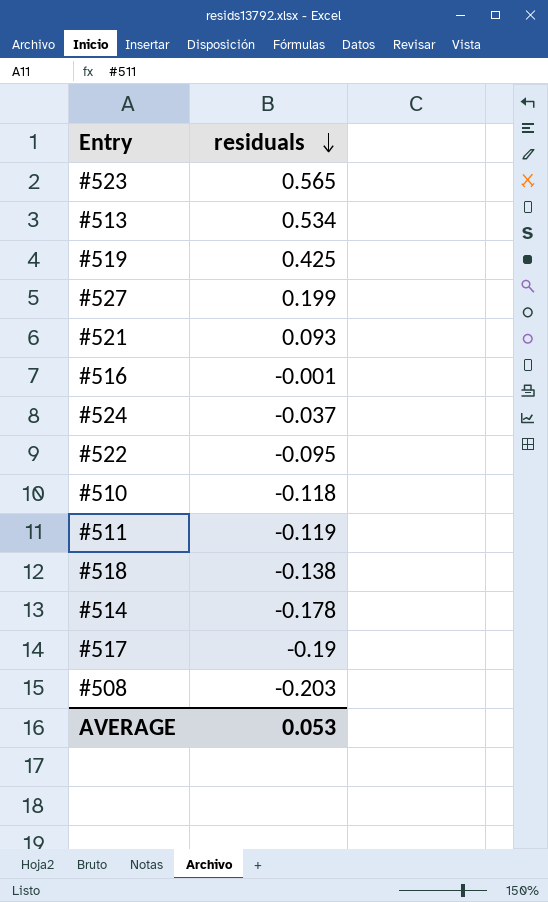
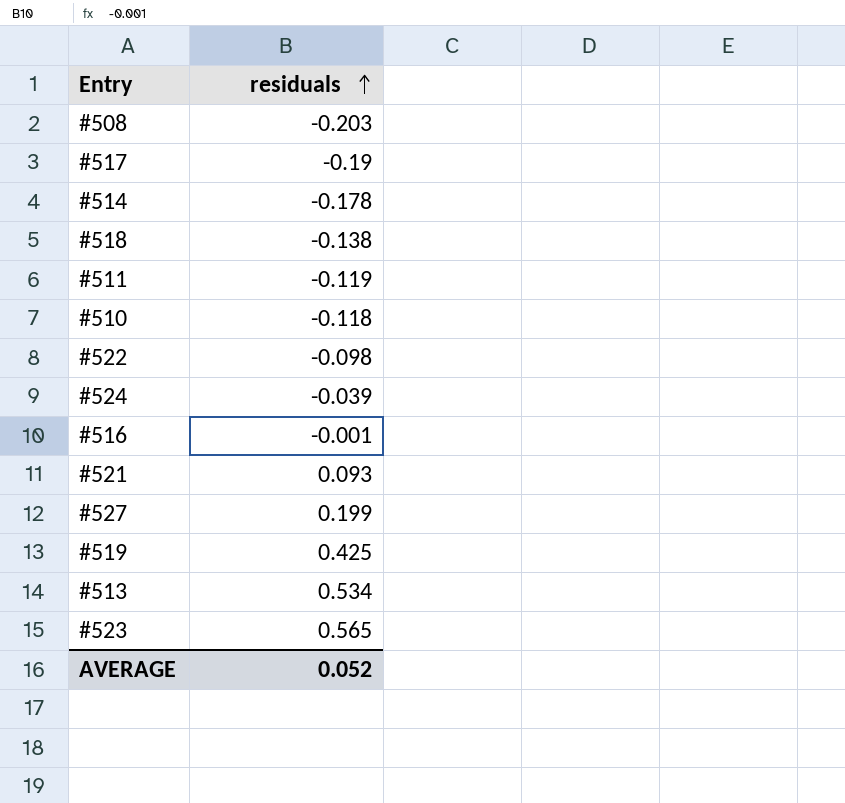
row order: residuals descending -> residuals ascending
#522 | residuals: -0.095 -> -0.098
#524 | residuals: -0.037 -> -0.039
AVERAGE | residuals: 0.053 -> 0.052

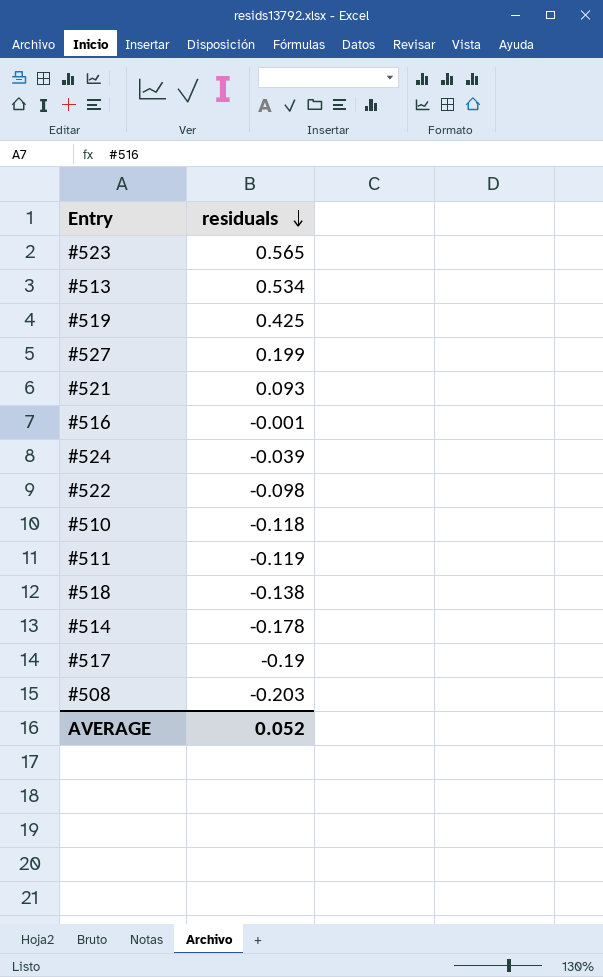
row order: residuals ascending -> residuals descending

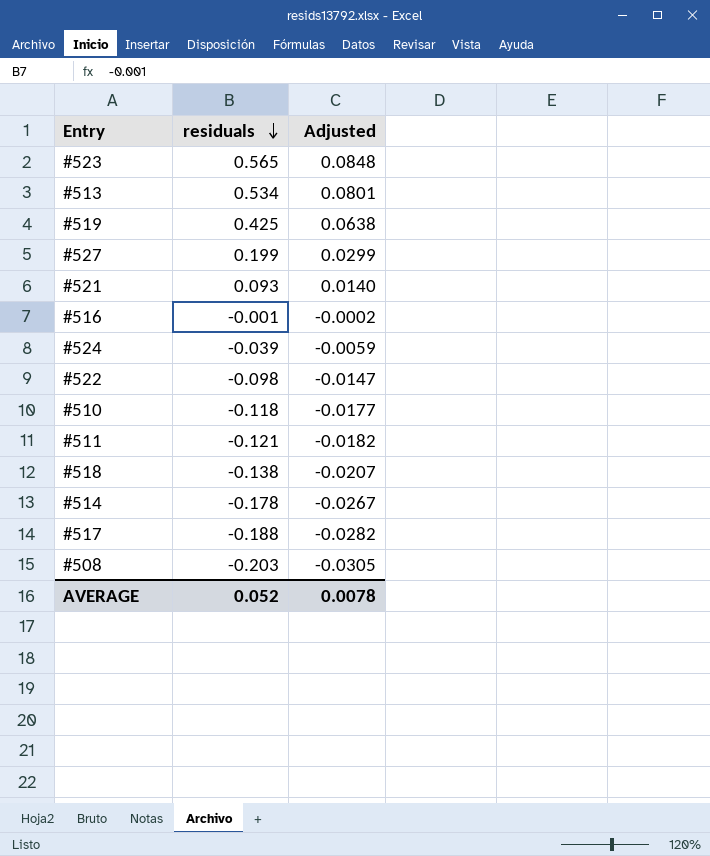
column Adjusted | formula: none -> [residuals] * 0.15
#511 | residuals: -0.119 -> -0.121
#517 | residuals: -0.19 -> -0.188

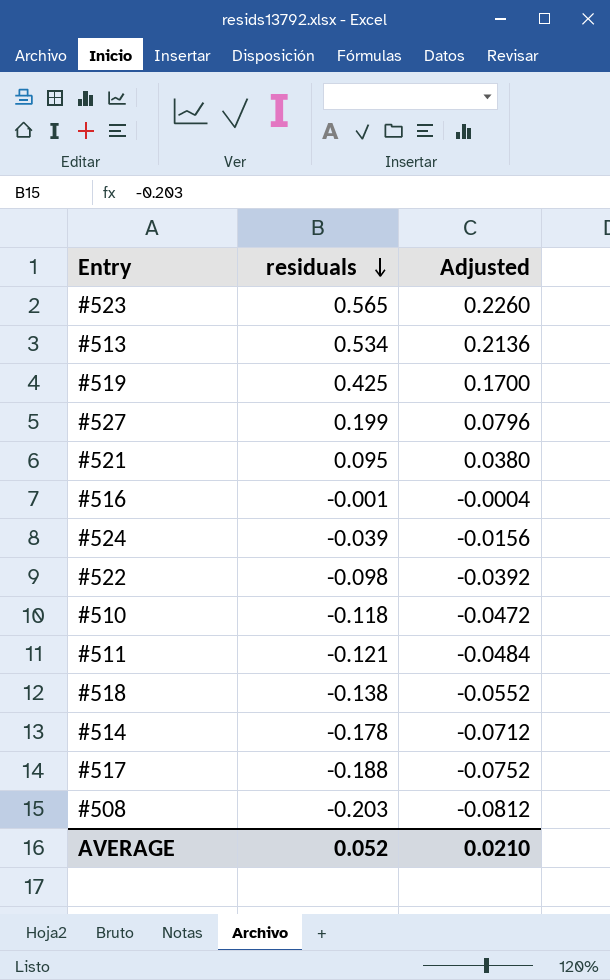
column Adjusted | formula: [residuals] * 0.15 -> [residuals] * 0.4
#521 | residuals: 0.093 -> 0.095
AVERAGE | Adjusted: 0.0078 -> 0.0210

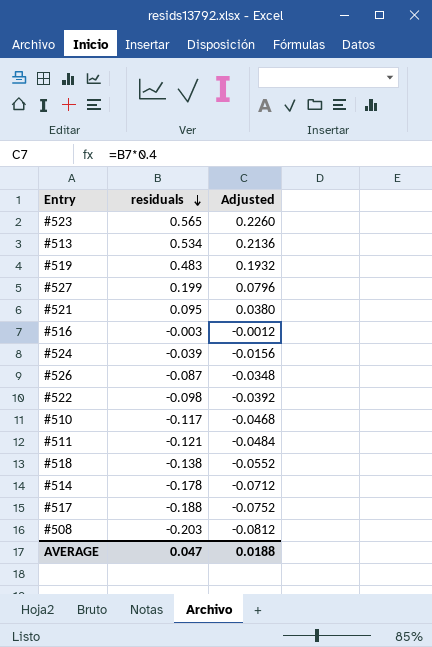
#519 | residuals: 0.425 -> 0.483
#519 | Adjusted: 0.1700 -> 0.1932
#516 | residuals: -0.001 -> -0.003
#516 | Adjusted: -0.0004 -> -0.0012
row #526: none -> -0.087 | -0.0348
#510 | residuals: -0.118 -> -0.117
#510 | Adjusted: -0.0472 -> -0.0468
AVERAGE | residuals: 0.052 -> 0.047
AVERAGE | Adjusted: 0.0210 -> 0.0188

